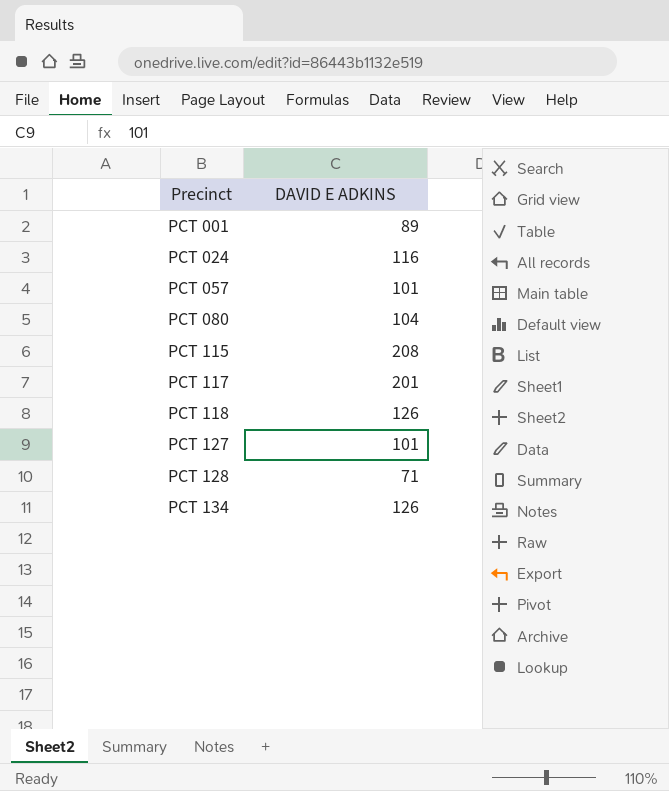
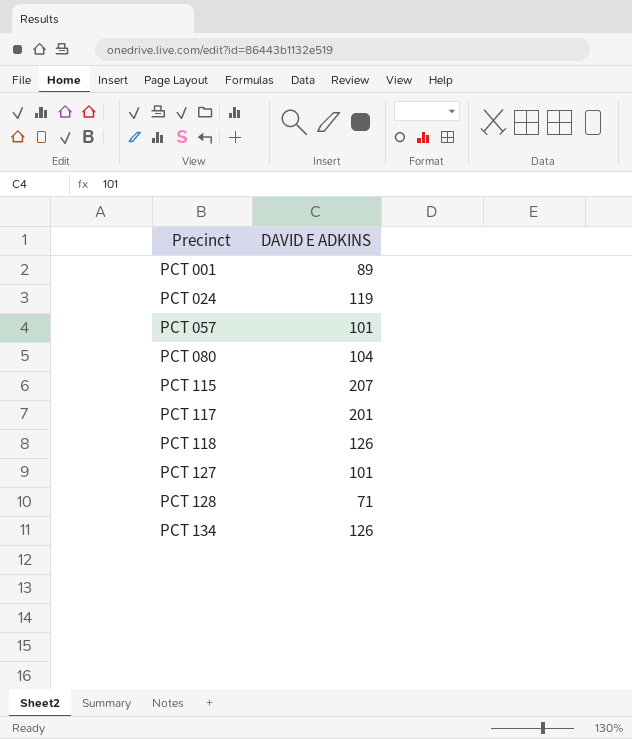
PCT 024 | DAVID E ADKINS: 116 -> 119
PCT 115 | DAVID E ADKINS: 208 -> 207

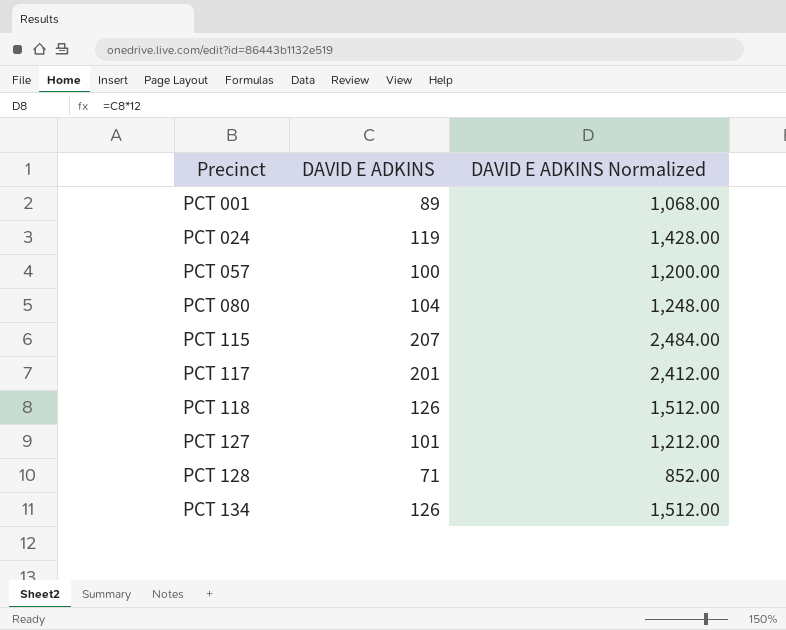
column DAVID E ADKINS Normalized | formula: none -> [DAVID E ADKINS] * 12
PCT 057 | DAVID E ADKINS: 101 -> 100

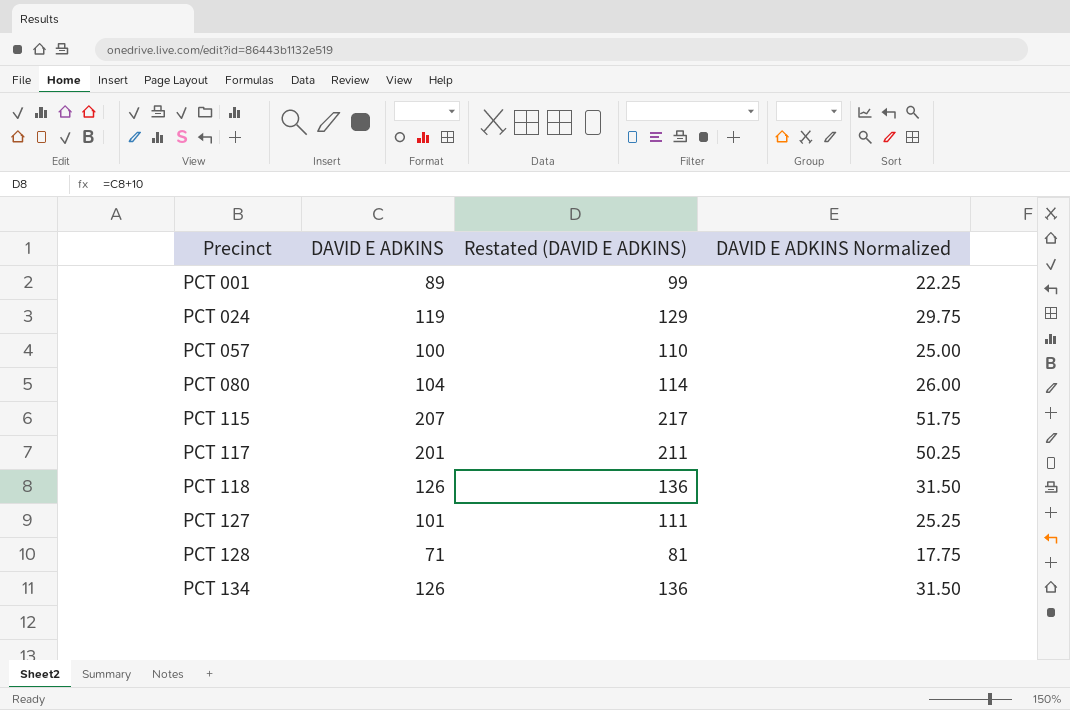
column Restated (DAVID E ADKINS) | formula: none -> [DAVID E ADKINS] + 10
column DAVID E ADKINS Normalized | formula: [DAVID E ADKINS] * 12 -> [DAVID E ADKINS] * 0.25

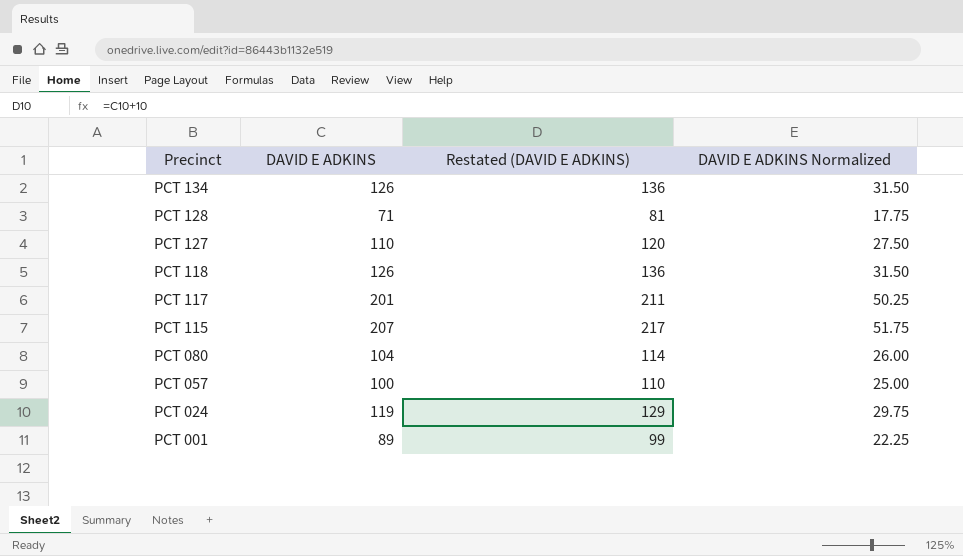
row order: Precinct ascending -> Precinct descending
PCT 127 | DAVID E ADKINS: 101 -> 110
PCT 127 | Restated (DAVID E ADKINS): 111 -> 120
PCT 127 | DAVID E ADKINS Normalized: 25.25 -> 27.50

